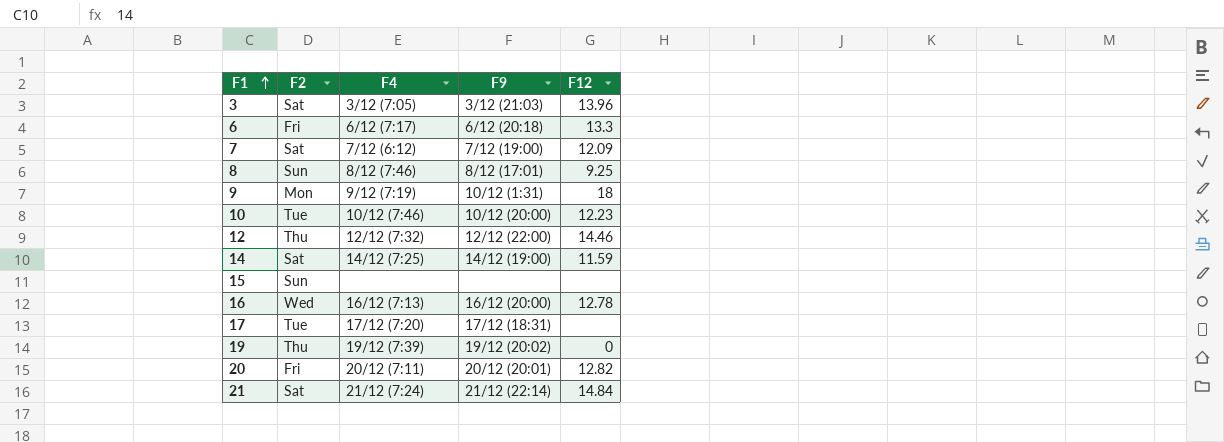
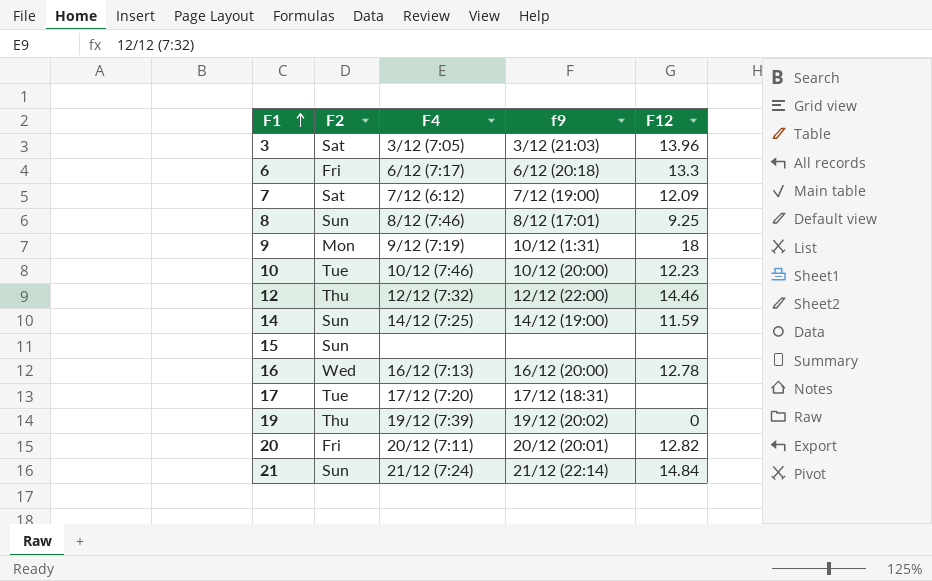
column name: F9 -> f9
14 | F2: Sat -> Sun
21 | F2: Sat -> Sun

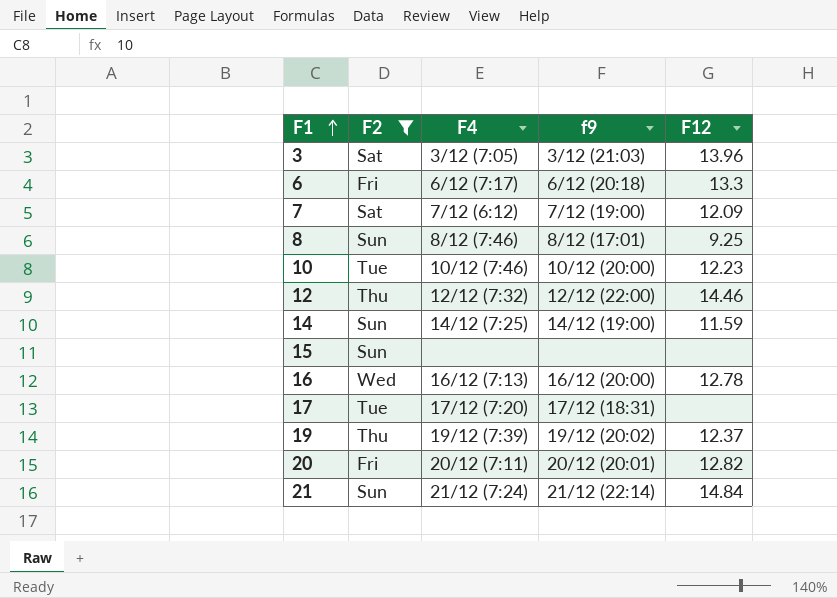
filter: none -> F2 != Mon
19 | F12: 0 -> 12.37

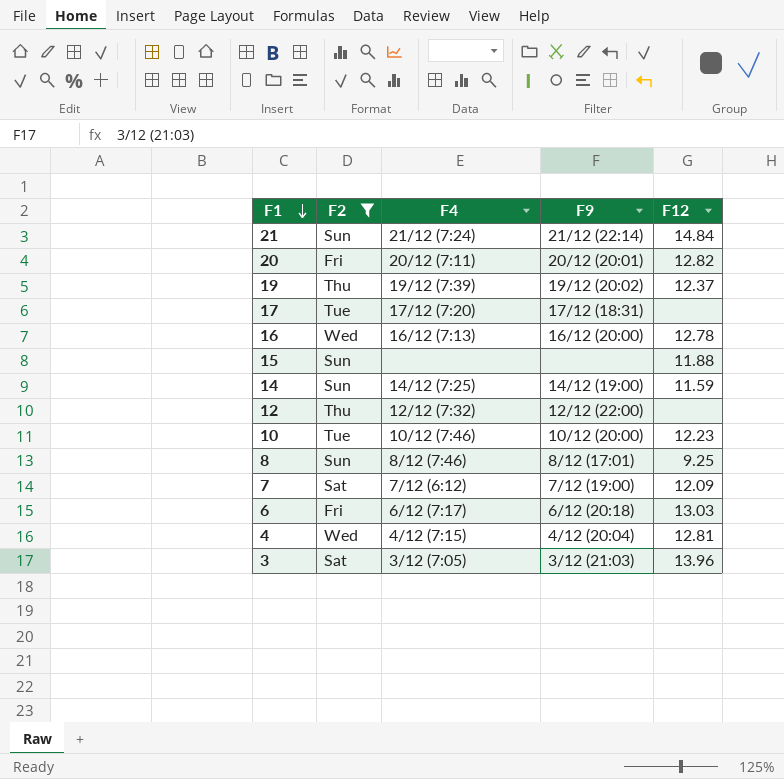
row order: F1 ascending -> F1 descending
column name: f9 -> F9
15 | F12: none -> 11.88
12 | F12: 14.46 -> none
6 | F12: 13.3 -> 13.03
row 4: none -> Wed | 4/12 (7:15) | 4/12 (20:04) | 12.81

